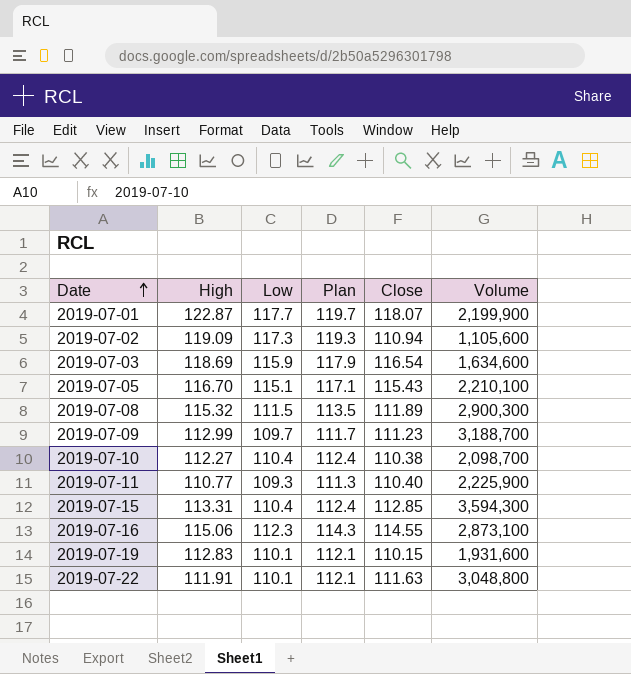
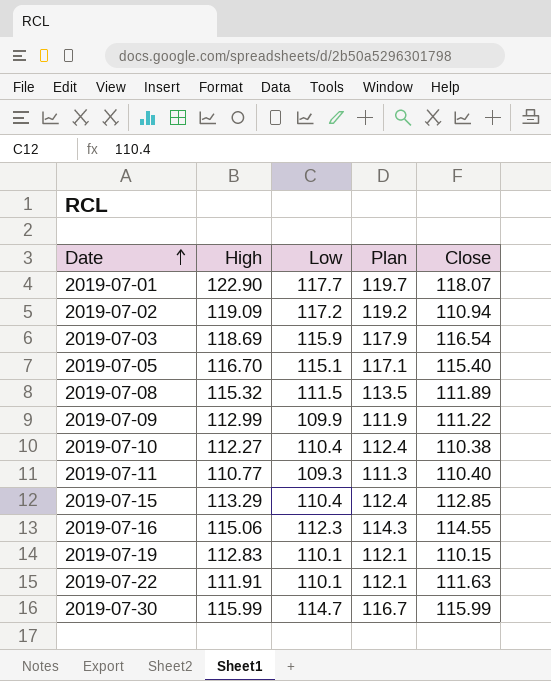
column Volume | position: 6 -> none
2019-07-01 | High: 122.87 -> 122.90
2019-07-02 | Low: 117.3 -> 117.2
2019-07-02 | Plan: 119.3 -> 119.2
2019-07-05 | Close: 115.43 -> 115.40
2019-07-09 | Low: 109.7 -> 109.9
2019-07-09 | Plan: 111.7 -> 111.9
2019-07-09 | Close: 111.23 -> 111.22
2019-07-15 | High: 113.31 -> 113.29
row 2019-07-30: none -> 115.99 | 114.7 | 116.7 | 115.99

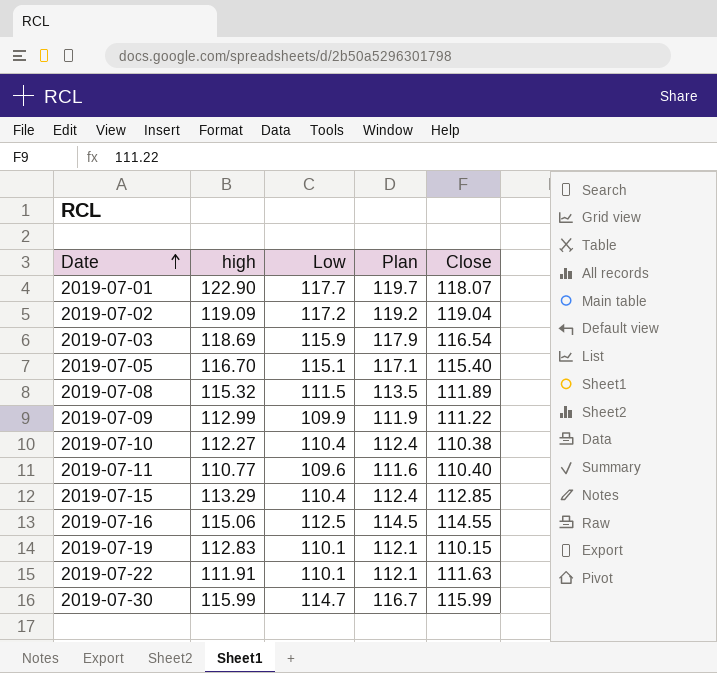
column name: High -> high
2019-07-02 | Close: 110.94 -> 119.04
2019-07-11 | Low: 109.3 -> 109.6
2019-07-11 | Plan: 111.3 -> 111.6
2019-07-16 | Low: 112.3 -> 112.5
2019-07-16 | Plan: 114.3 -> 114.5

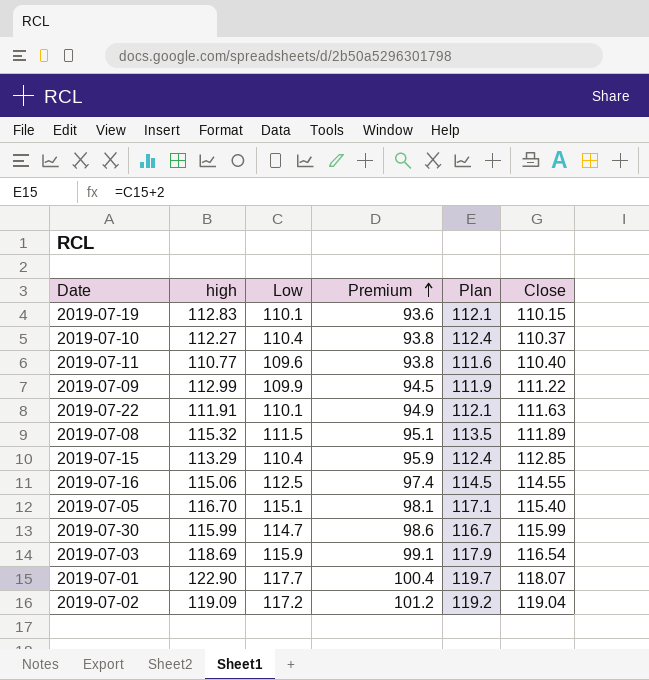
row order: Date ascending -> Premium ascending
column Premium | formula: none -> [Close] * 0.85
2019-07-10 | Close: 110.38 -> 110.37

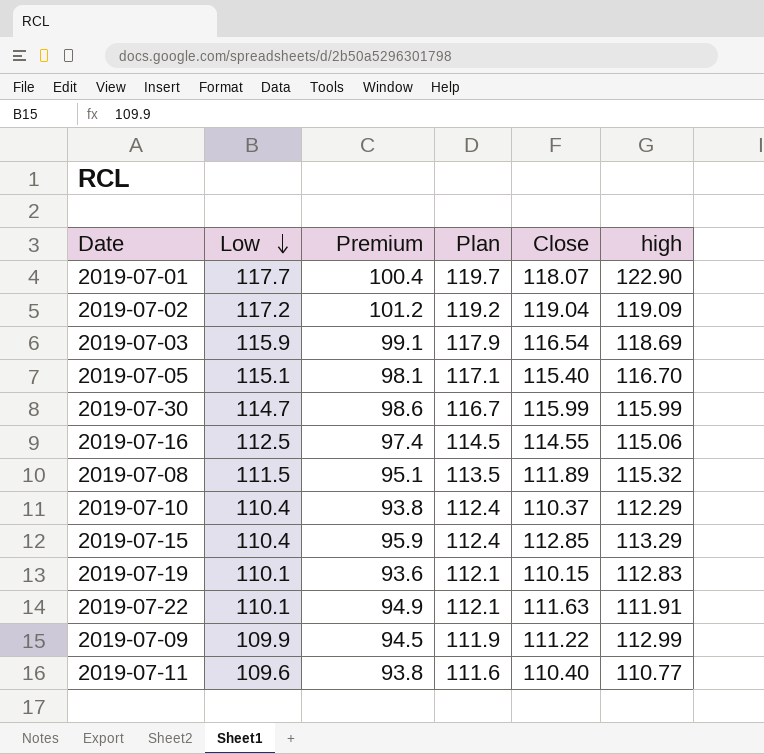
row order: Premium ascending -> Low descending
column high | position: 2 -> 6
2019-07-10 | high: 112.27 -> 112.29

